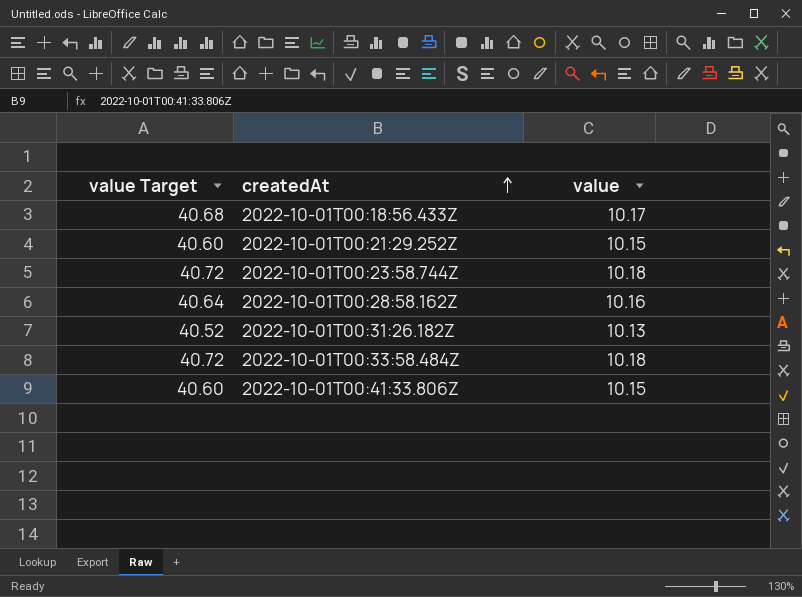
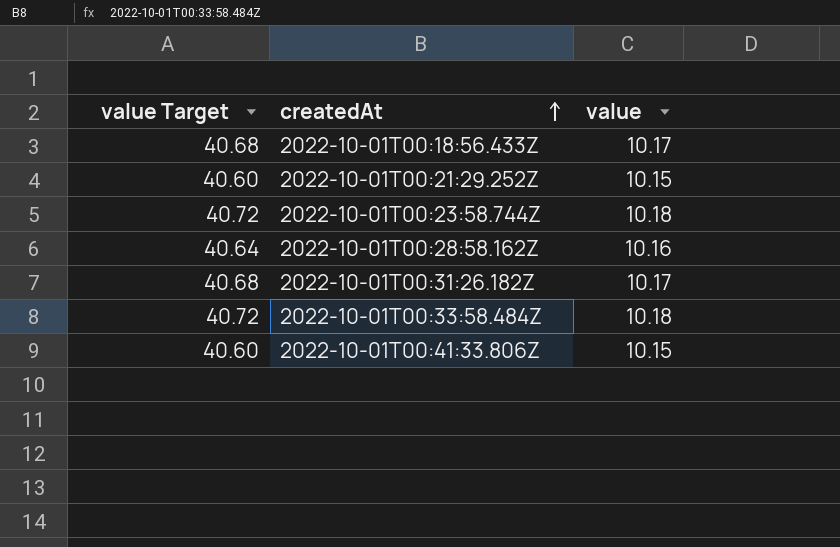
2022-10-01T00:31:26.182Z | value Target: 40.52 -> 40.68
2022-10-01T00:31:26.182Z | value: 10.13 -> 10.17

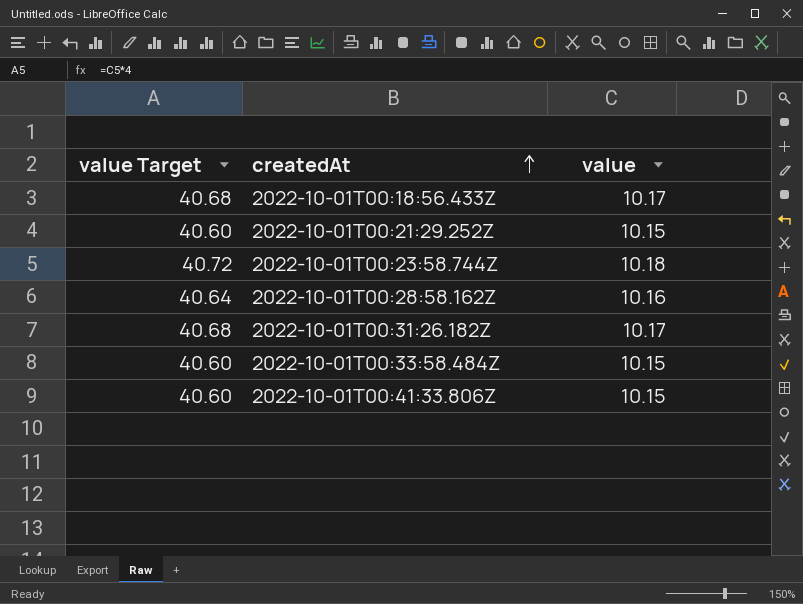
2022-10-01T00:33:58.484Z | value Target: 40.72 -> 40.60
2022-10-01T00:33:58.484Z | value: 10.18 -> 10.15

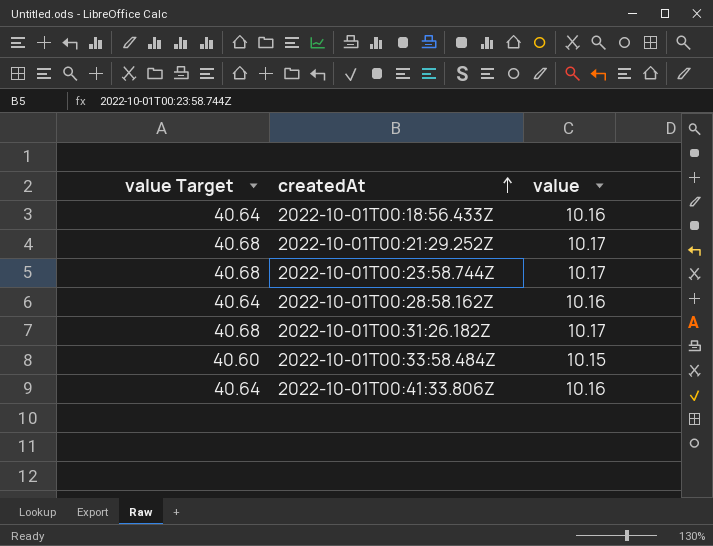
2022-10-01T00:18:56.433Z | value Target: 40.68 -> 40.64
2022-10-01T00:18:56.433Z | value: 10.17 -> 10.16
2022-10-01T00:21:29.252Z | value Target: 40.60 -> 40.68
2022-10-01T00:21:29.252Z | value: 10.15 -> 10.17
2022-10-01T00:23:58.744Z | value Target: 40.72 -> 40.68
2022-10-01T00:23:58.744Z | value: 10.18 -> 10.17
2022-10-01T00:41:33.806Z | value Target: 40.60 -> 40.64
2022-10-01T00:41:33.806Z | value: 10.15 -> 10.16

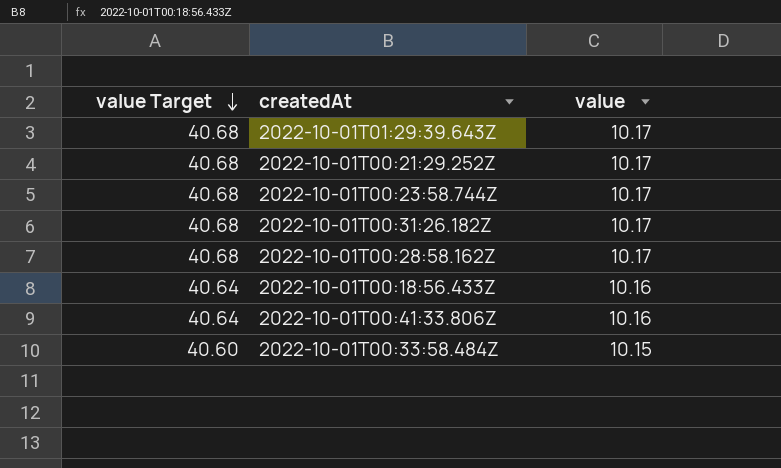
row order: createdAt ascending -> value Target descending
row 2022-10-01T01:29:39.643Z: none -> 40.68 | 10.17
2022-10-01T00:28:58.162Z | value Target: 40.64 -> 40.68
2022-10-01T00:28:58.162Z | value: 10.16 -> 10.17

